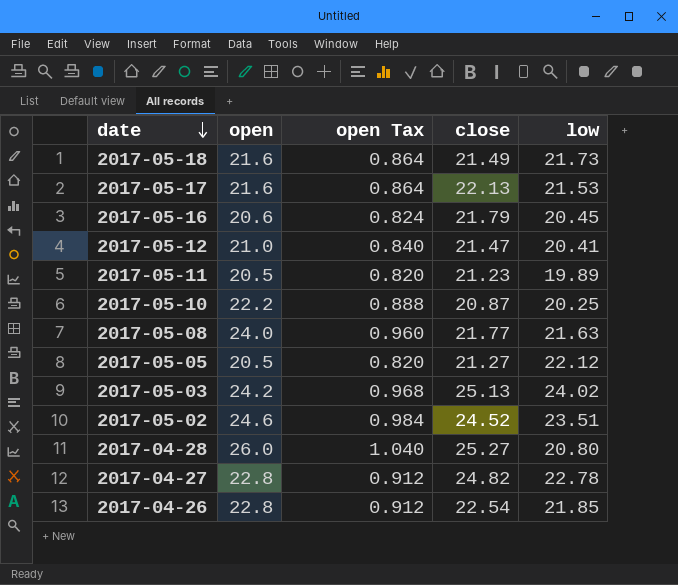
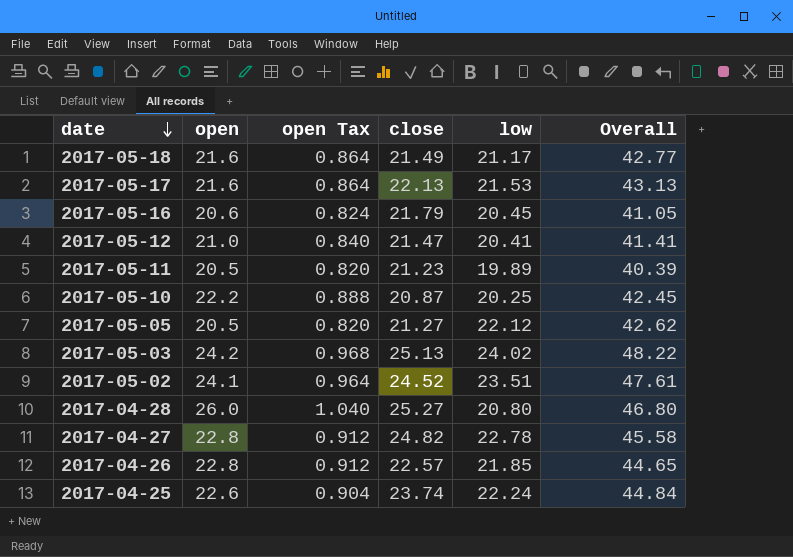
column Overall | formula: none -> [open] + [low]
row 2017-05-08: 24.0 | 0.960 | 21.77 | 21.63 -> none
2017-05-18 | low: 21.73 -> 21.17
2017-05-02 | open: 24.6 -> 24.1
2017-05-02 | open Tax: 0.984 -> 0.964
2017-04-26 | close: 22.54 -> 22.57
row 2017-04-25: none -> 22.6 | 0.904 | 23.74 | 22.24 | 44.84

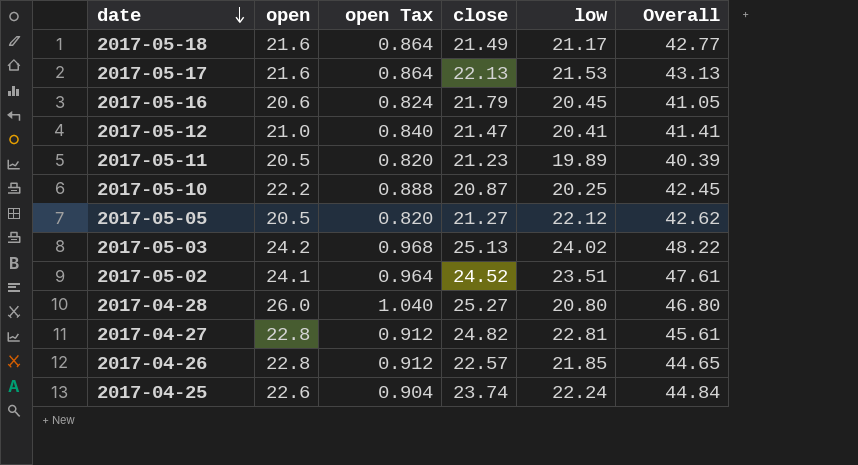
2017-04-27 | low: 22.78 -> 22.81
2017-04-27 | Overall: 45.58 -> 45.61

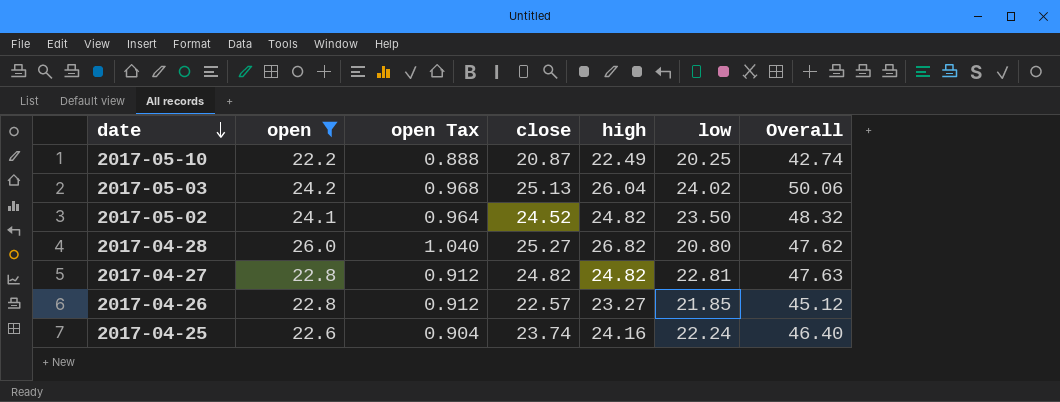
filter: none -> open >= 22.2
column high | position: none -> 5
column Overall | formula: [open] + [low] -> [high] + [low]
2017-05-02 | low: 23.51 -> 23.50

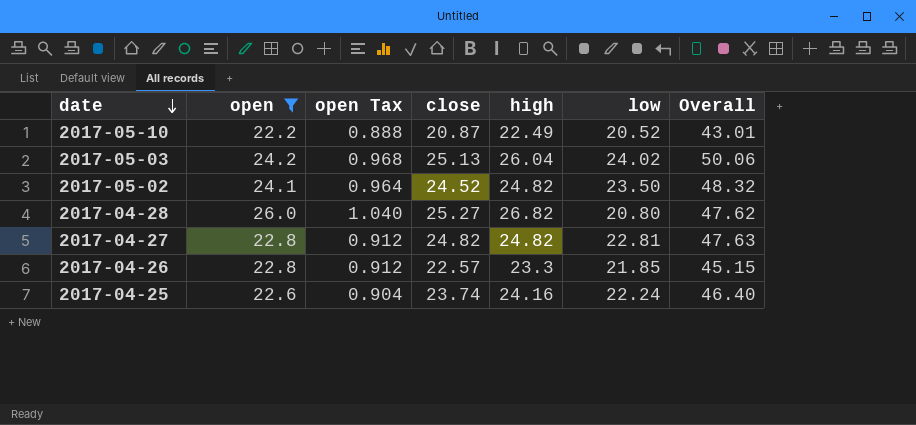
2017-05-10 | low: 20.25 -> 20.52
2017-05-10 | Overall: 42.74 -> 43.01
2017-04-26 | high: 23.27 -> 23.3
2017-04-26 | Overall: 45.12 -> 45.15

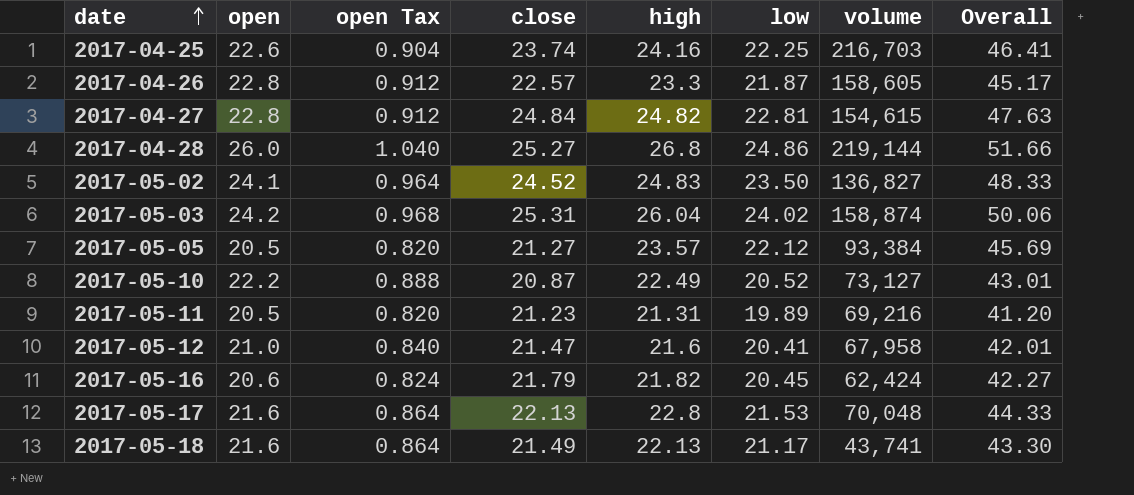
filter: open >= 22.2 -> none
row order: date descending -> date ascending
column volume | position: none -> 7
2017-04-25 | low: 22.24 -> 22.25
2017-04-25 | Overall: 46.40 -> 46.41
2017-04-26 | low: 21.85 -> 21.87
2017-04-26 | Overall: 45.15 -> 45.17
2017-04-27 | close: 24.82 -> 24.84
2017-04-28 | high: 26.82 -> 26.8
2017-04-28 | low: 20.80 -> 24.86
2017-04-28 | Overall: 47.62 -> 51.66
2017-05-02 | high: 24.82 -> 24.83
2017-05-02 | Overall: 48.32 -> 48.33
2017-05-03 | close: 25.13 -> 25.31

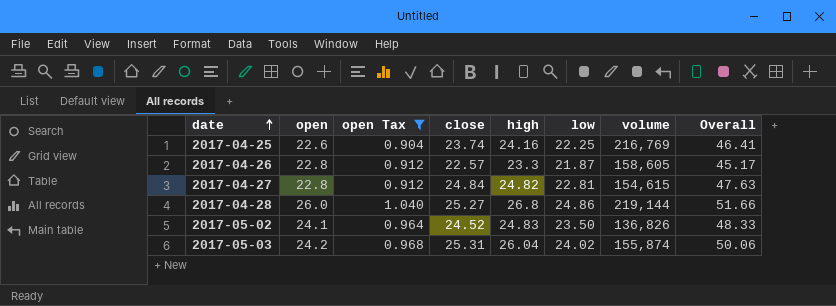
filter: none -> open Tax >= 0.904
2017-04-25 | volume: 216,703 -> 216,769
2017-05-02 | volume: 136,827 -> 136,826
2017-05-03 | volume: 158,874 -> 155,874

